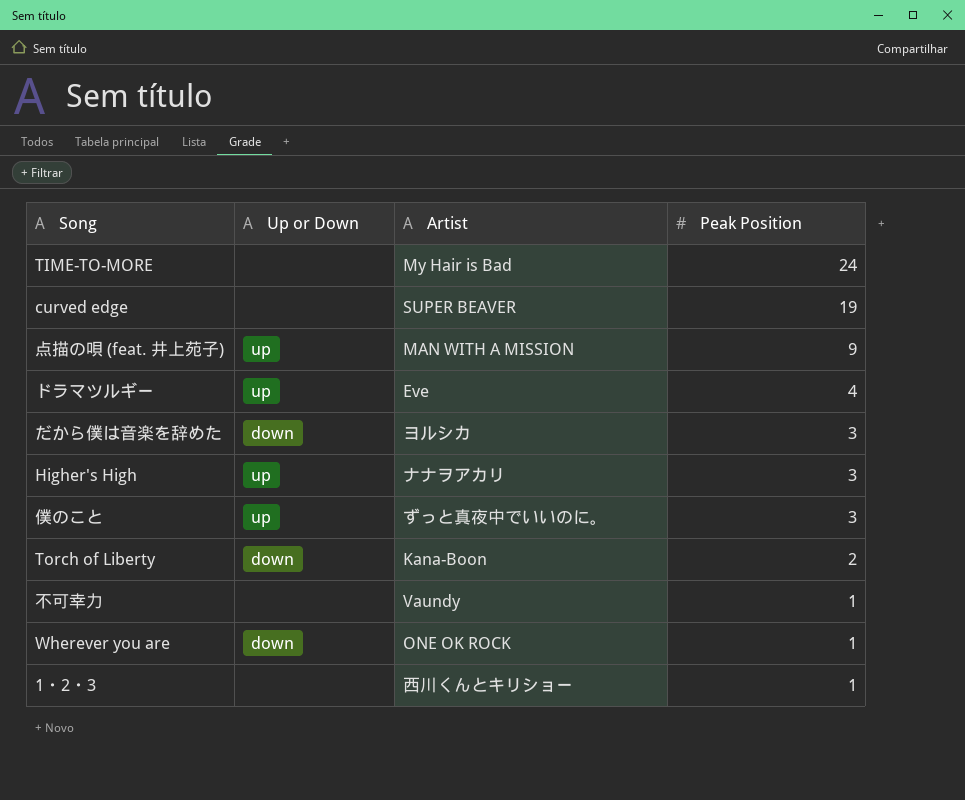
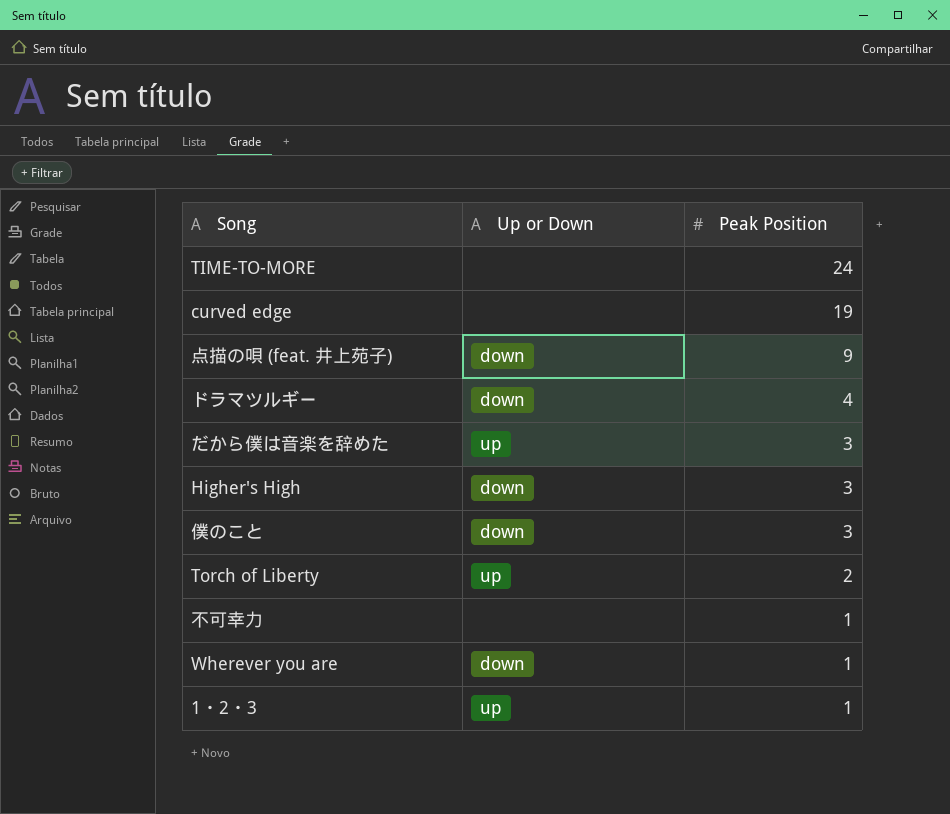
column Artist | position: 3 -> none
点描の唄 (feat. 井上苑子) | Up or Down: up -> down
ドラマツルギー | Up or Down: up -> down
だから僕は音楽を辞めた | Up or Down: down -> up
Higher's High | Up or Down: up -> down
僕のこと | Up or Down: up -> down
Torch of Liberty | Up or Down: down -> up
1・2・3 | Up or Down: none -> up

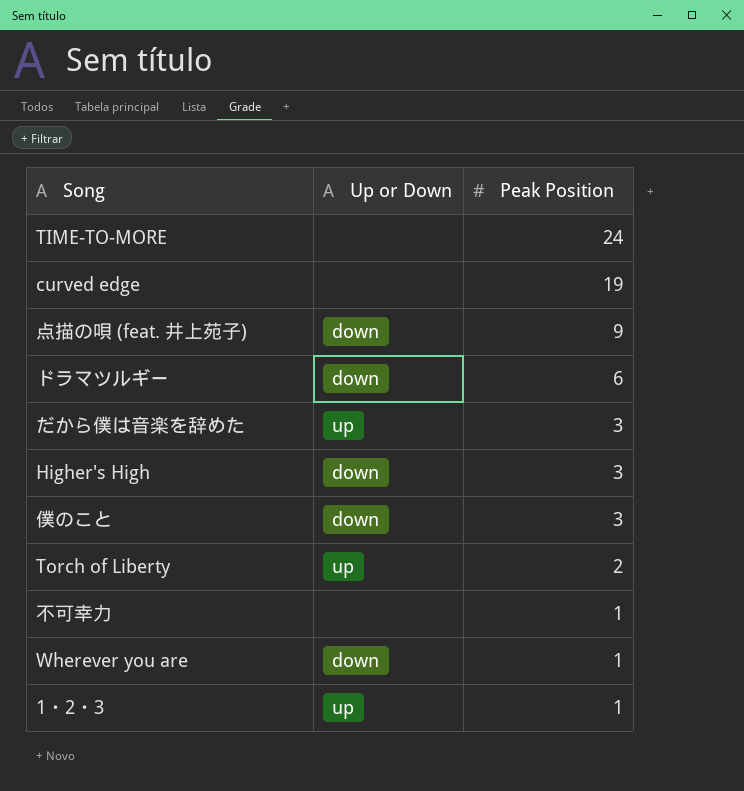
ドラマツルギー | Peak Position: 4 -> 6

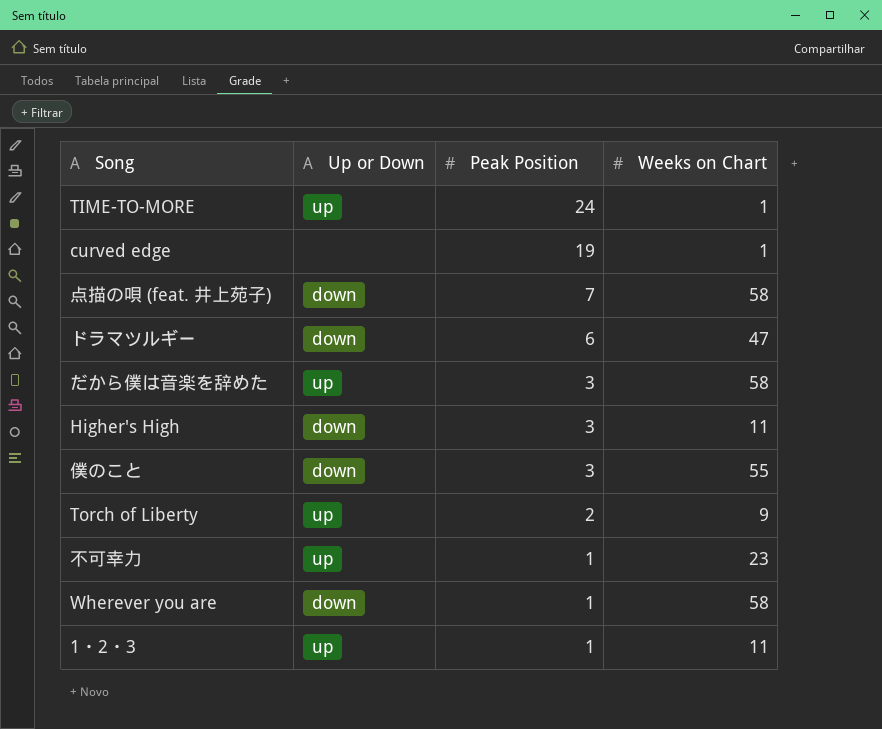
column Weeks on Chart | position: none -> 4
TIME-TO-MORE | Up or Down: none -> up
点描の唄 (feat. 井上苑子) | Peak Position: 9 -> 7
不可幸力 | Up or Down: none -> up

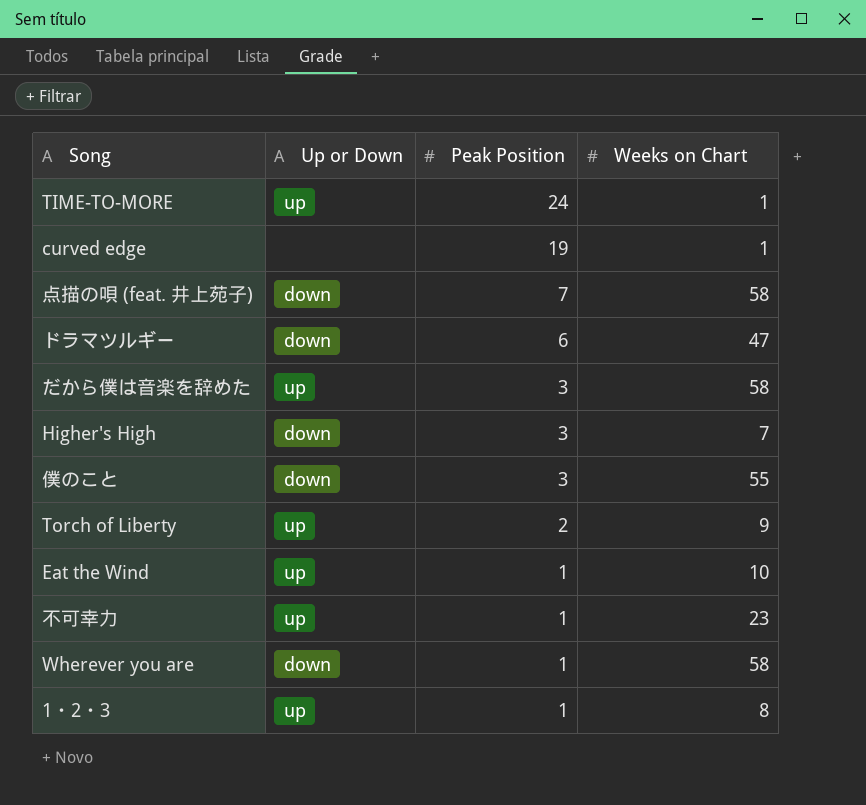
Higher's High | Weeks on Chart: 11 -> 7
row Eat the Wind: none -> up | 1 | 10
1・2・3 | Weeks on Chart: 11 -> 8

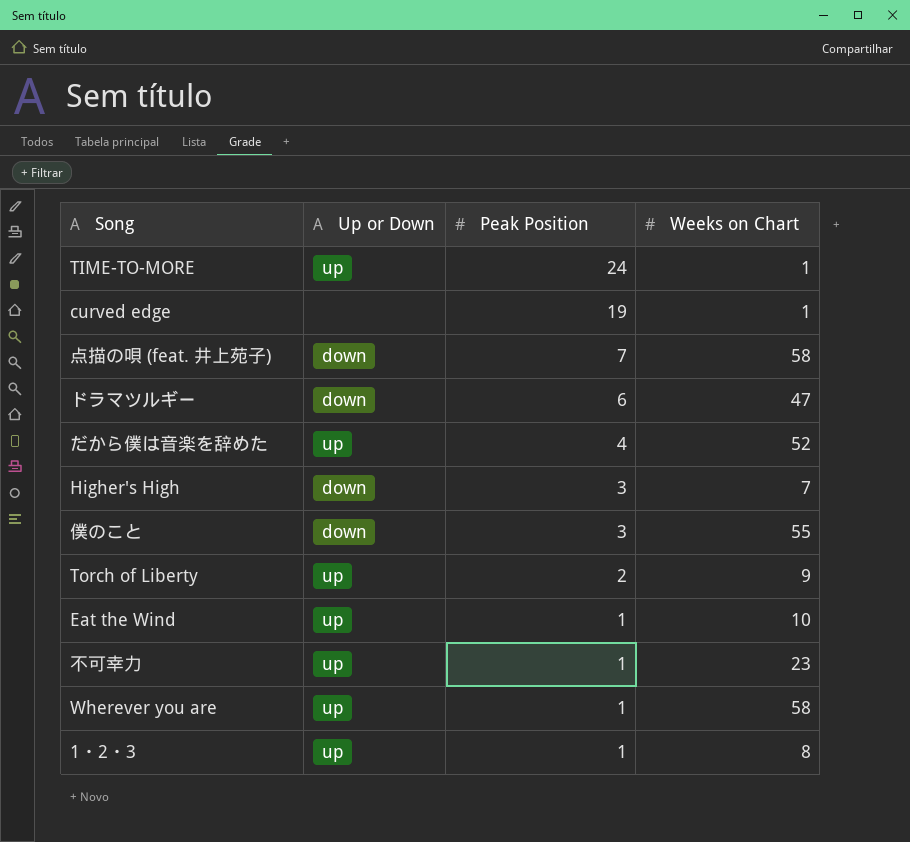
だから僕は音楽を辞めた | Peak Position: 3 -> 4
だから僕は音楽を辞めた | Weeks on Chart: 58 -> 52
Wherever you are | Up or Down: down -> up

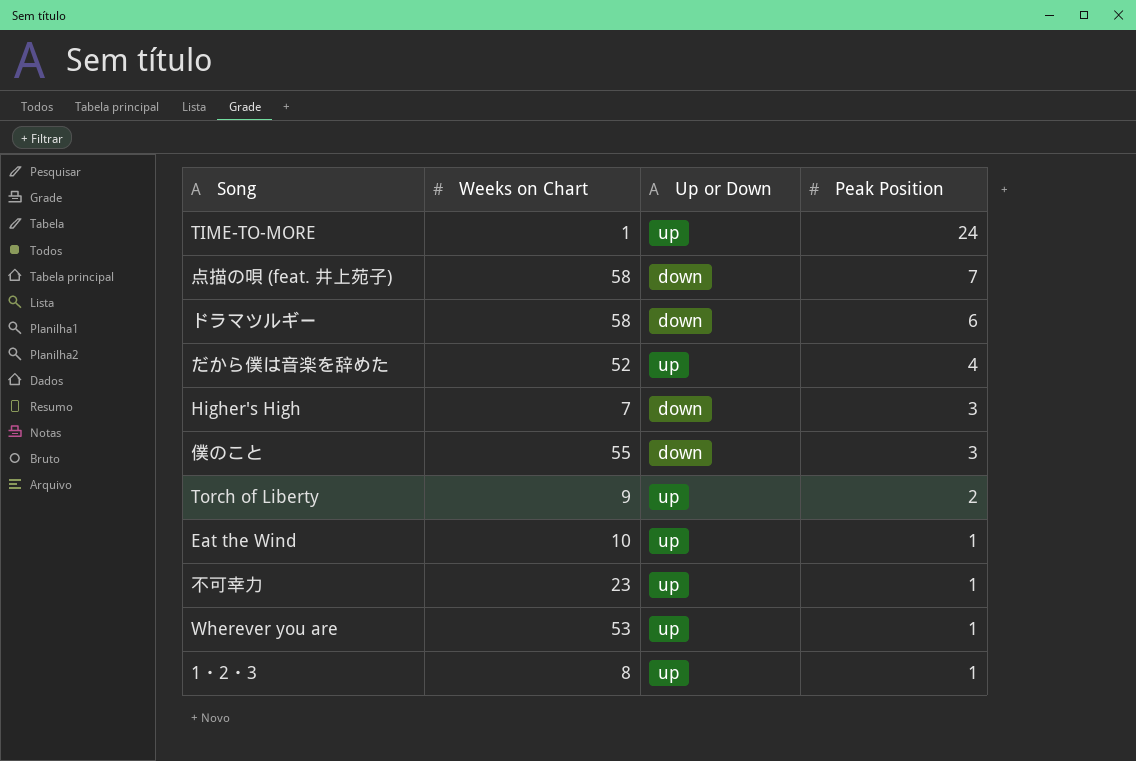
column Weeks on Chart | position: 4 -> 2
row curved edge: none | 19 | 1 -> none
ドラマツルギー | Weeks on Chart: 47 -> 58
Wherever you are | Weeks on Chart: 58 -> 53

